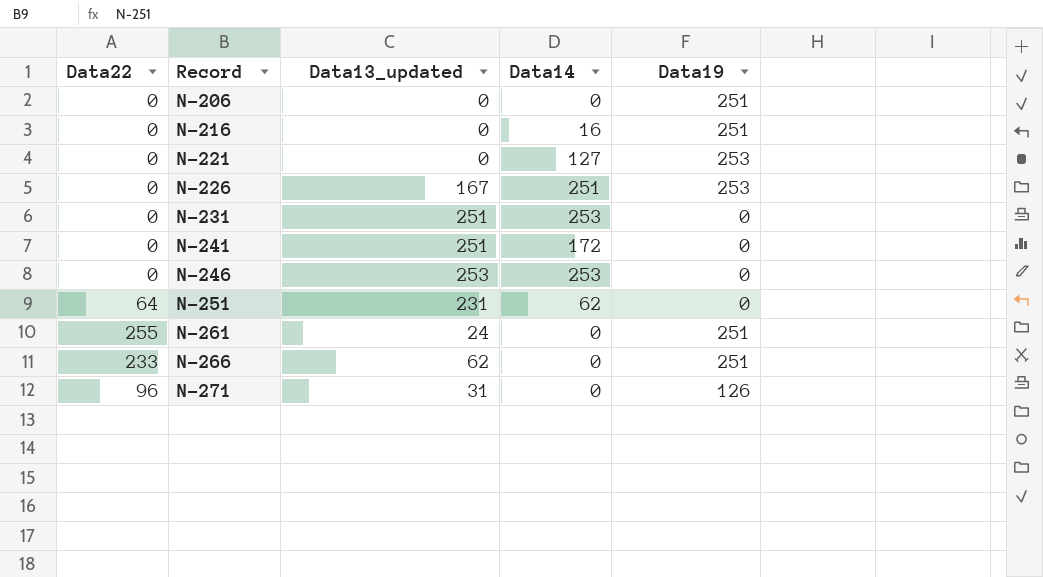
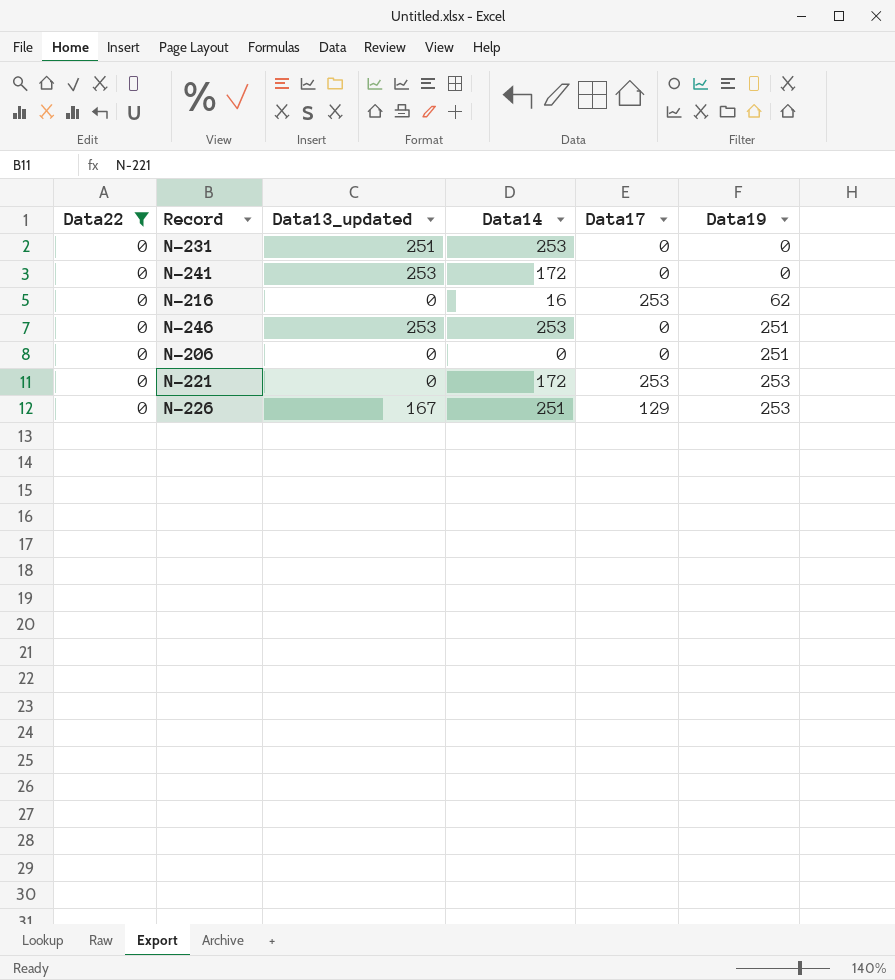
filter: none -> Data22 = 0
row order: Record ascending -> Data19 ascending
column Data17 | position: none -> 5
N-241 | Data13_updated: 251 -> 253
N-216 | Data19: 251 -> 62
N-246 | Data19: 0 -> 251
N-221 | Data14: 127 -> 172

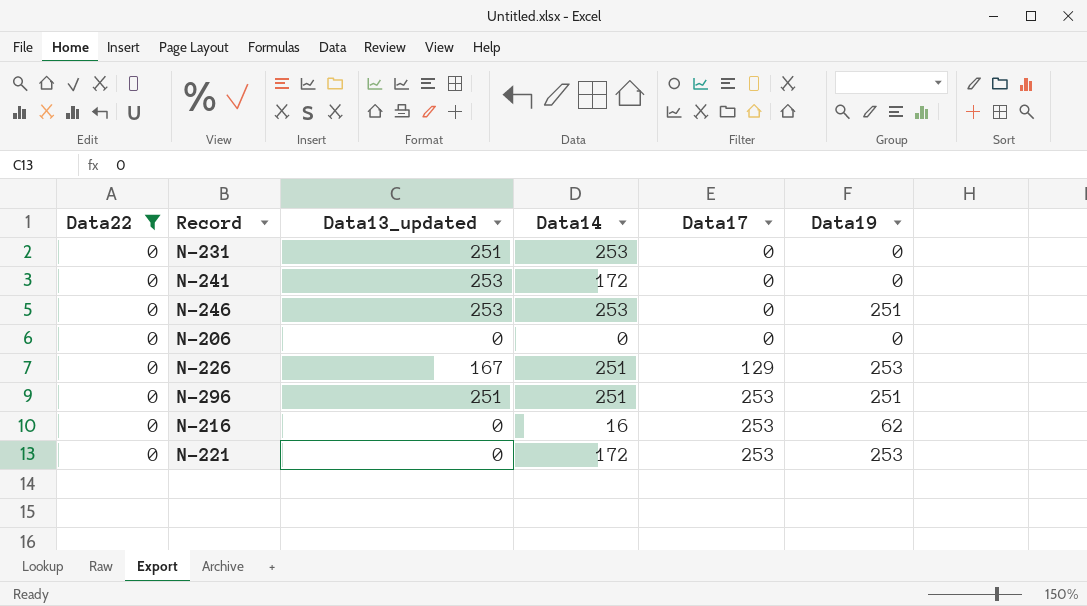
row order: Data19 ascending -> Data17 ascending
N-206 | Data19: 251 -> 0
row N-296: none -> 0 | 251 | 251 | 253 | 251

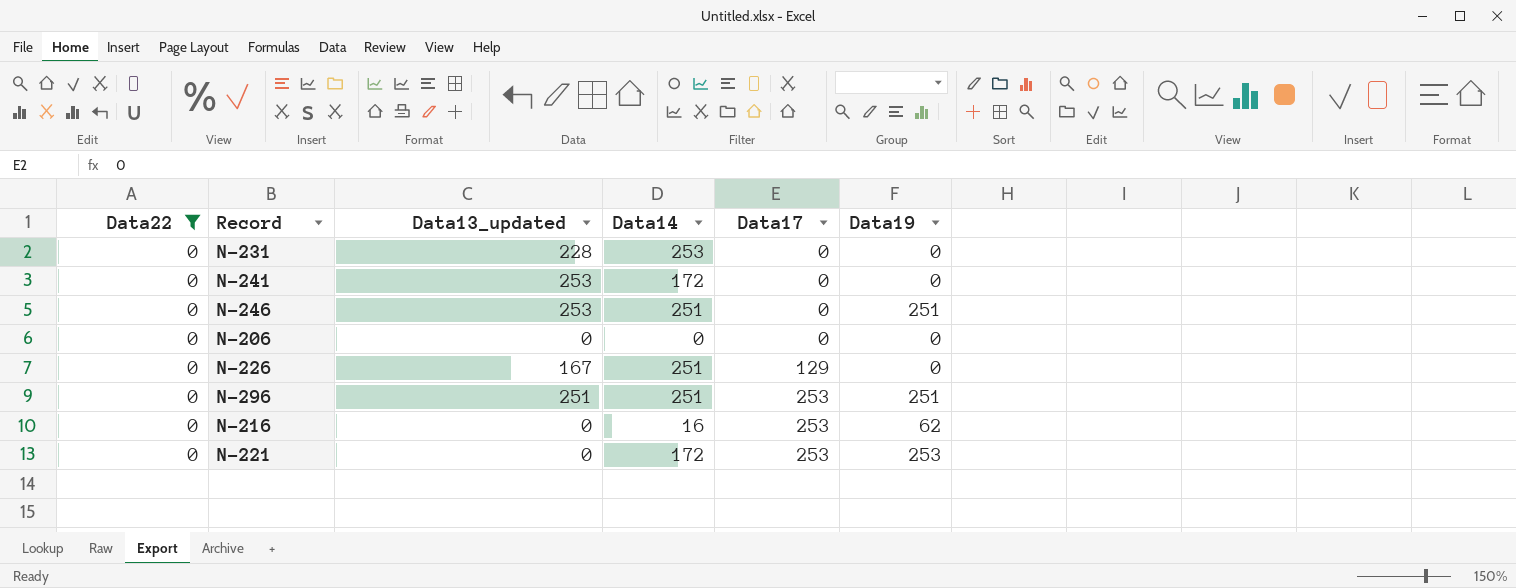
N-231 | Data13_updated: 251 -> 228
N-246 | Data14: 253 -> 251
N-226 | Data19: 253 -> 0

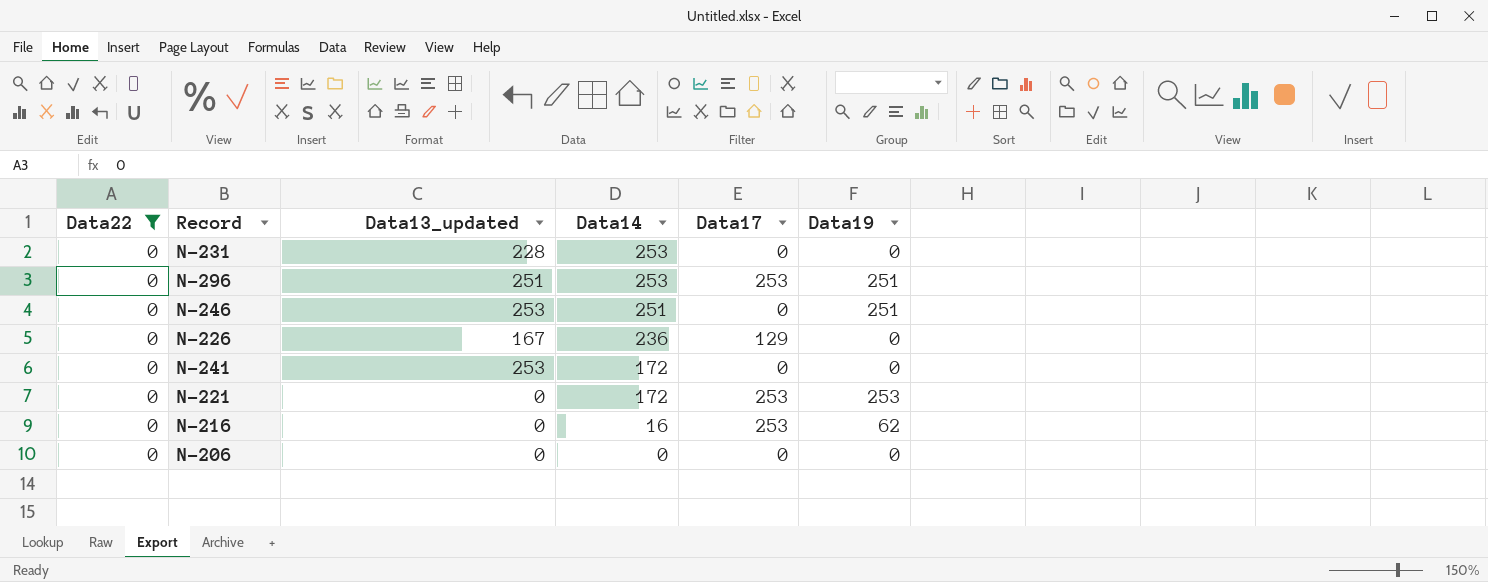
row order: Data17 ascending -> Data14 descending
N-296 | Data14: 251 -> 253
N-226 | Data14: 251 -> 236

